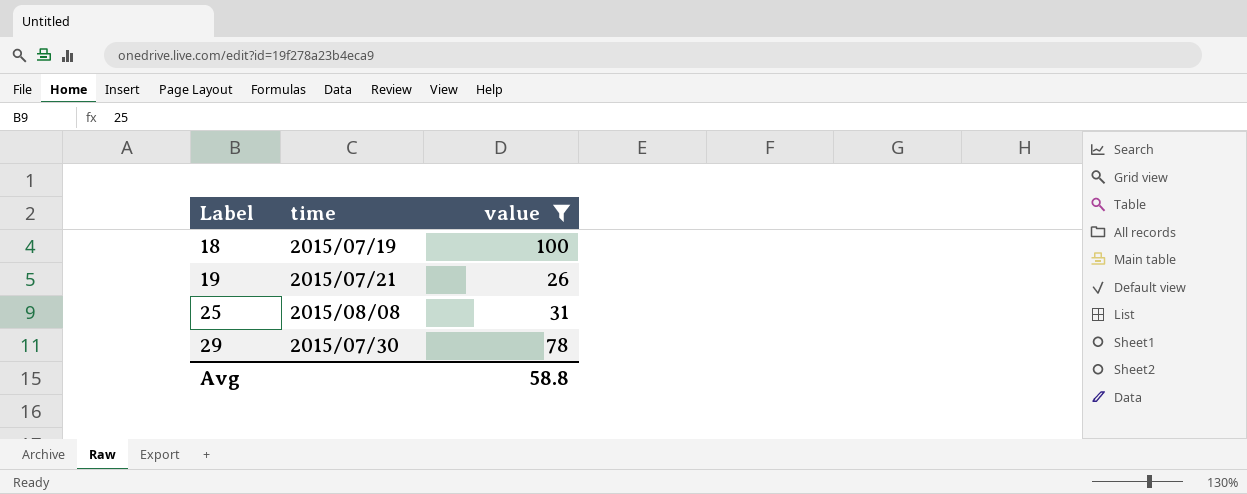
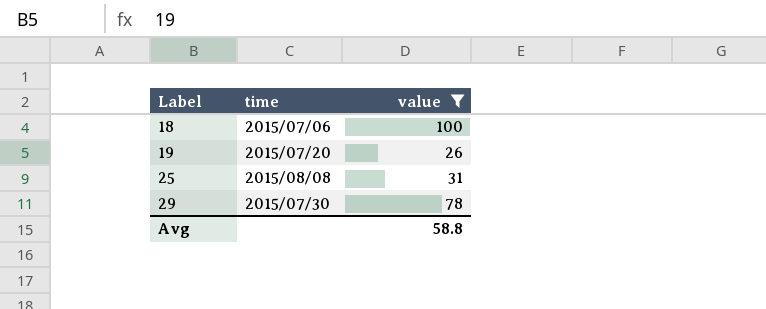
18 | time: 2015/07/19 -> 2015/07/06
19 | time: 2015/07/21 -> 2015/07/20

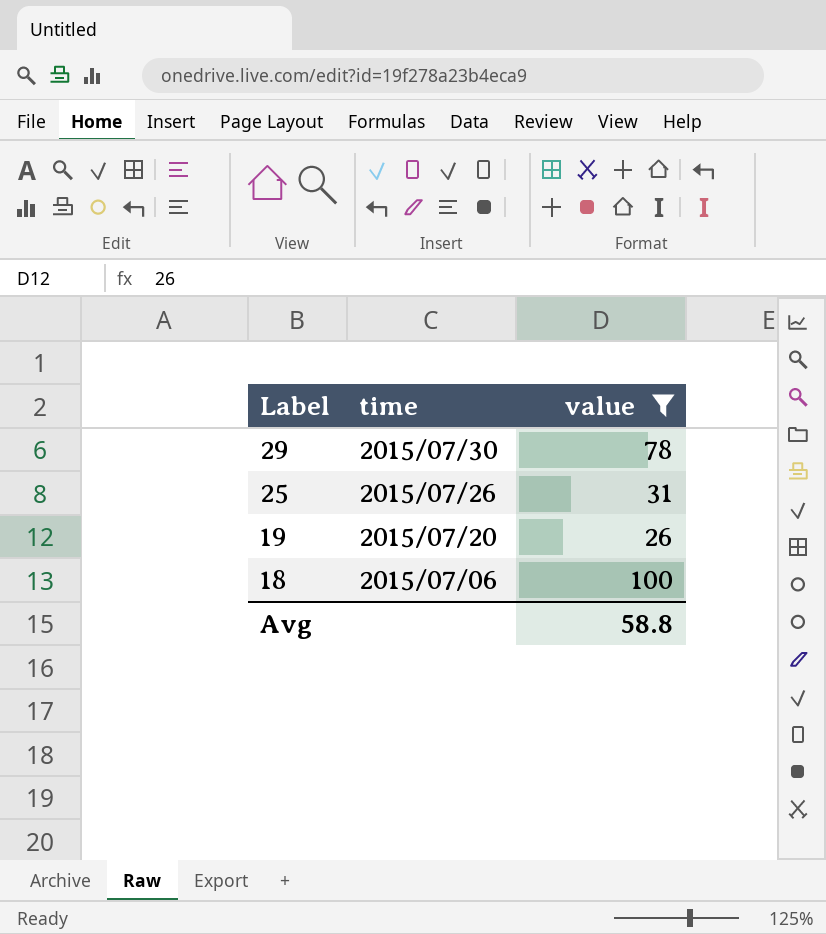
row order: Label ascending -> Label descending
25 | time: 2015/08/08 -> 2015/07/26

